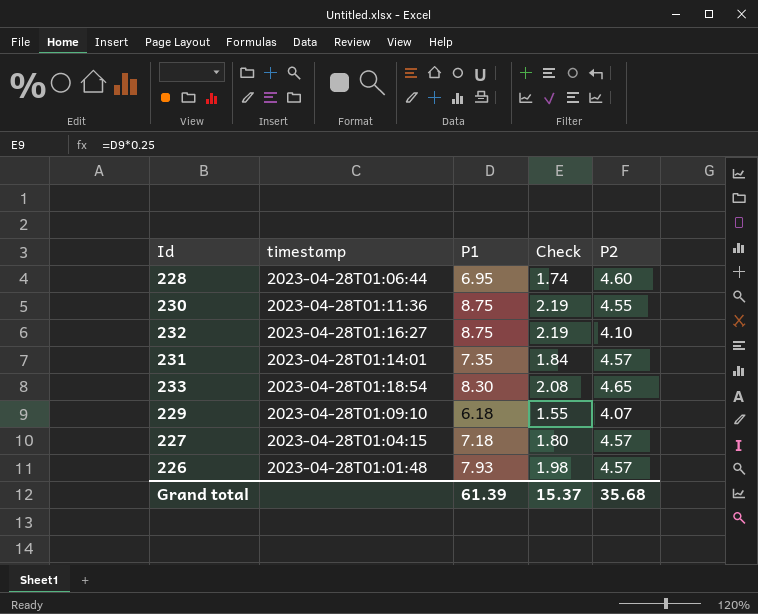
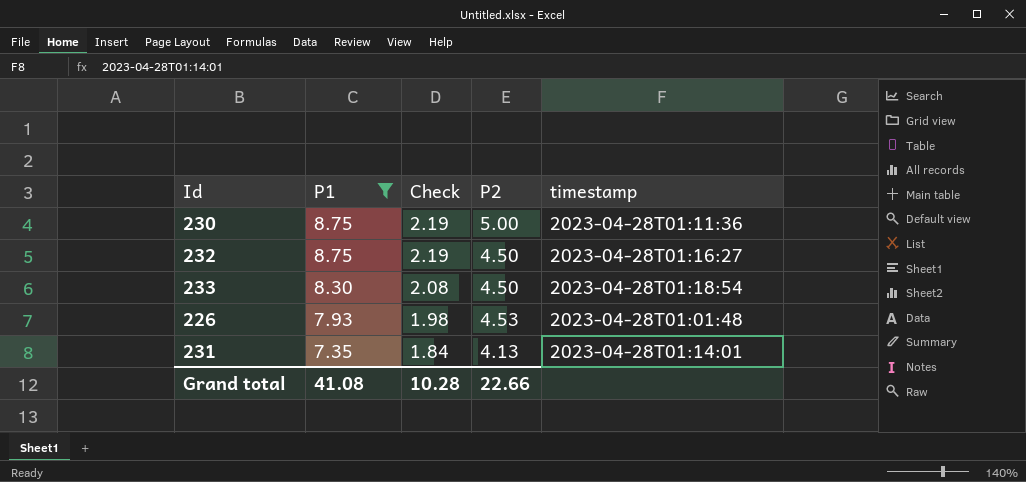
filter: none -> P1 >= 7.35
row order: none -> P1 descending
column timestamp | position: 2 -> 5
230 | P2: 4.55 -> 5.00
232 | P2: 4.10 -> 4.50
233 | P2: 4.65 -> 4.50
226 | P2: 4.57 -> 4.53
231 | P2: 4.57 -> 4.13
Grand total | P1: 61.39 -> 41.08
Grand total | Check: 15.37 -> 10.28
Grand total | P2: 35.68 -> 22.66

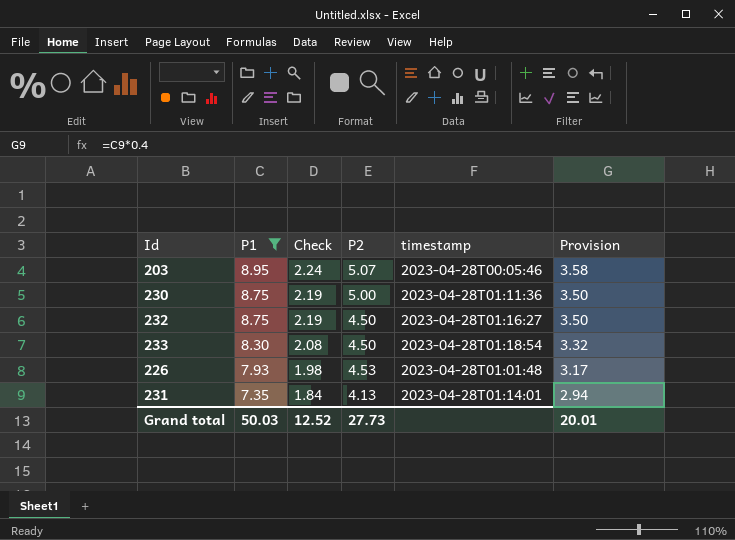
column Provision | formula: none -> [P1] * 0.4
row 203: none -> 8.95 | 2.24 | 5.07 | 2023-04-28T00:05:46 | 3.58
Grand total | P1: 41.08 -> 50.03
Grand total | Check: 10.28 -> 12.52
Grand total | P2: 22.66 -> 27.73

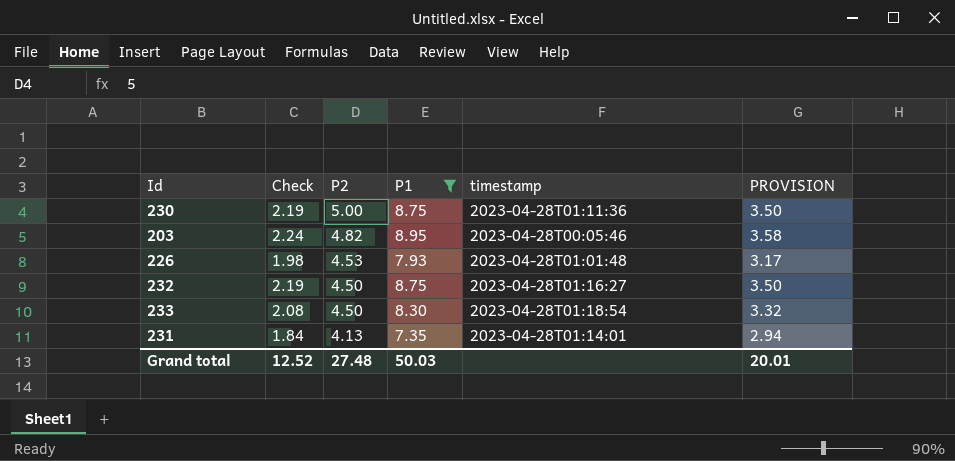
row order: P1 descending -> P2 descending
column P1 | position: 2 -> 4
column name: Provision -> PROVISION
203 | P2: 5.07 -> 4.82
Grand total | P2: 27.73 -> 27.48

